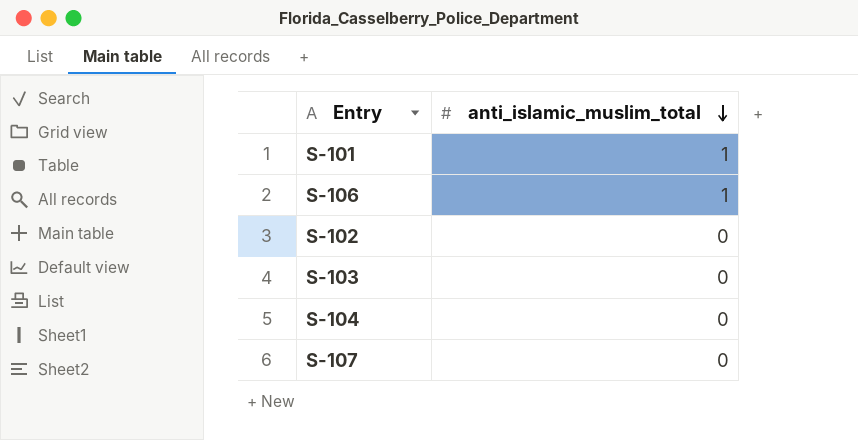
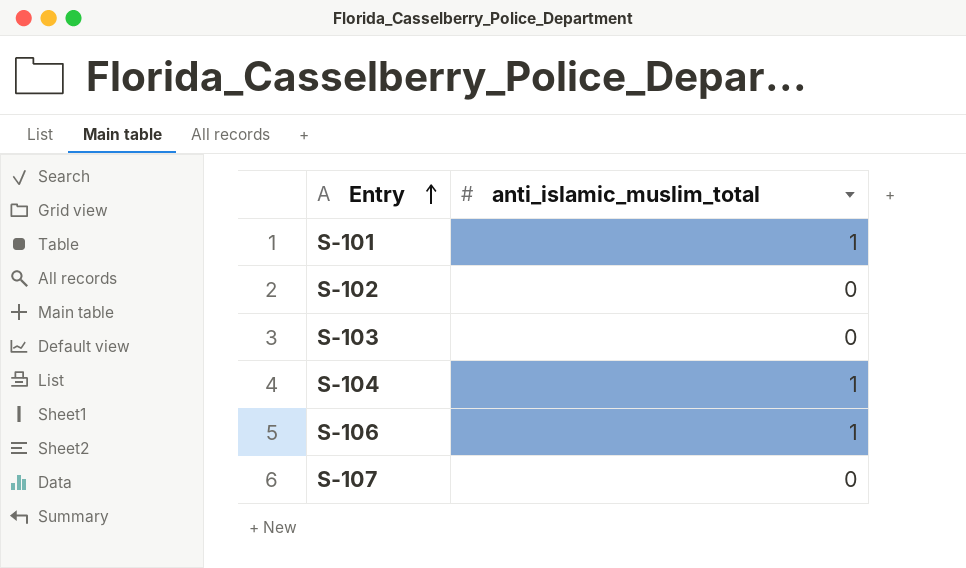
row order: anti_islamic_muslim_total descending -> Entry ascending
S-104 | anti_islamic_muslim_total: 0 -> 1

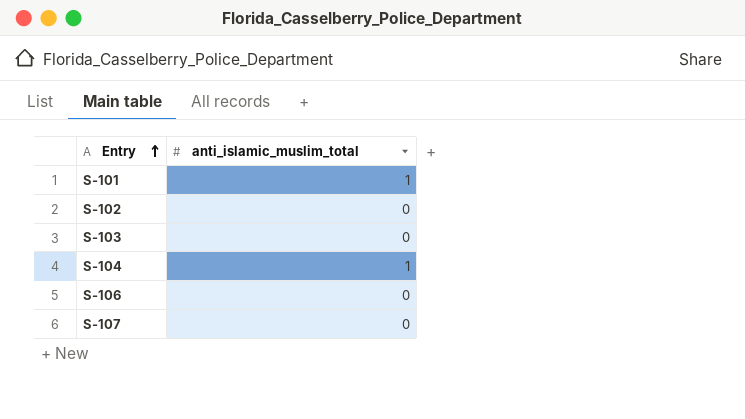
S-106 | anti_islamic_muslim_total: 1 -> 0

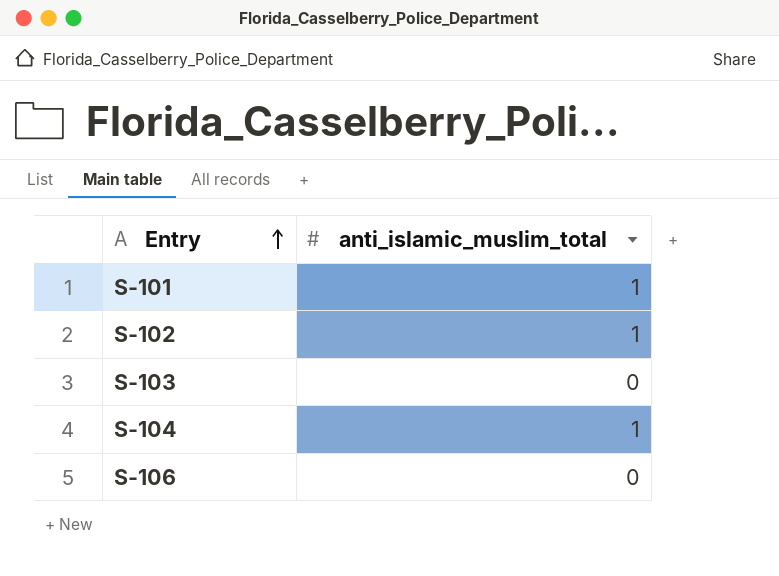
row S-107: 0 -> none
S-102 | anti_islamic_muslim_total: 0 -> 1

